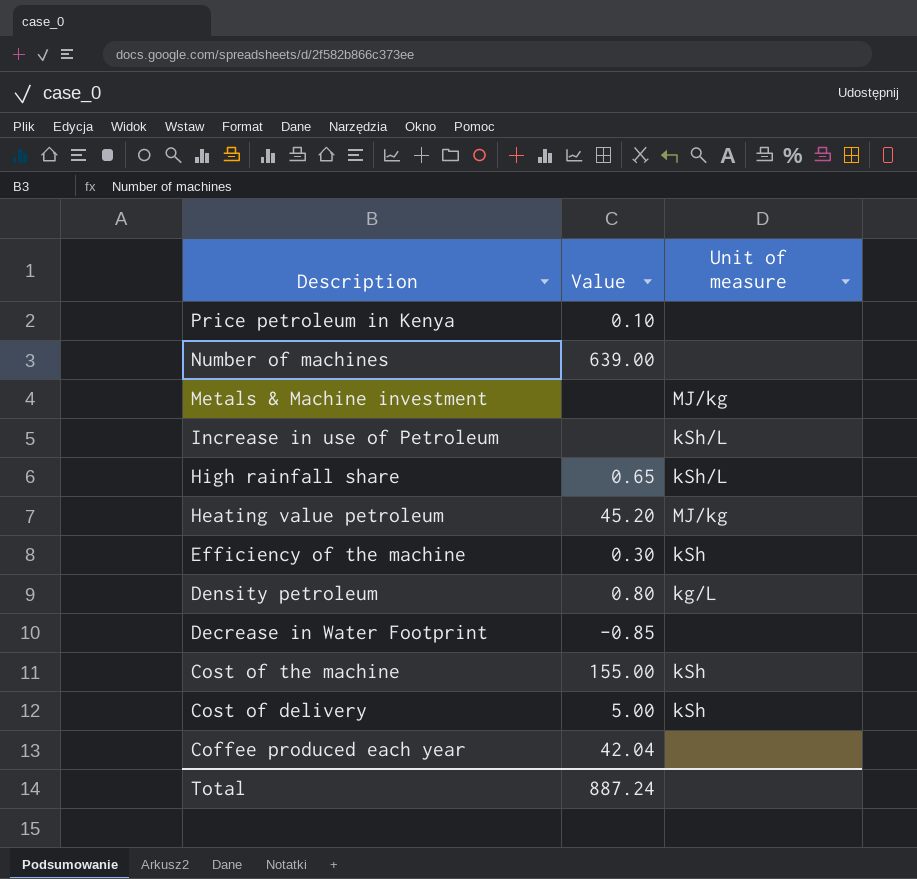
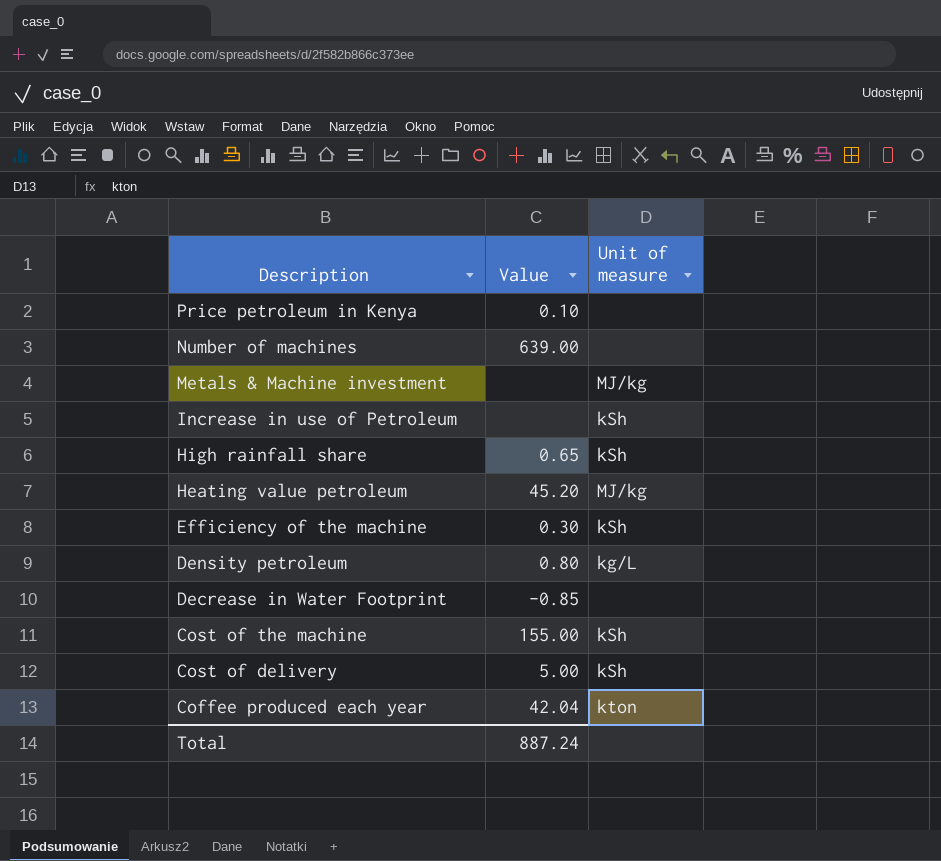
Increase in use of Petroleum | Unit of measure: kSh/L -> kSh
High rainfall share | Unit of measure: kSh/L -> kSh
Coffee produced each year | Unit of measure: none -> kton

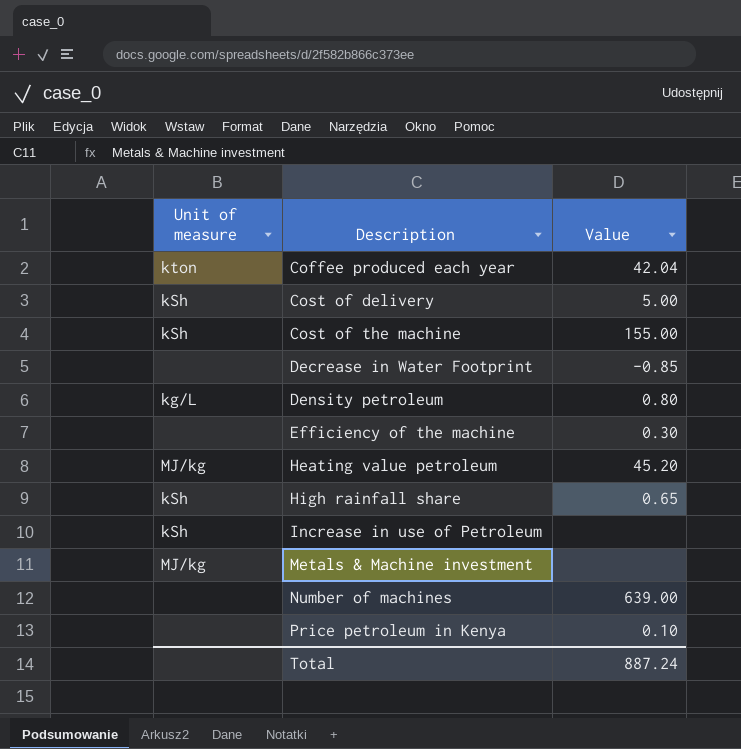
row order: Description descending -> Description ascending
column Unit of measure | position: 3 -> 1
Efficiency of the machine | Unit of measure: kSh -> none

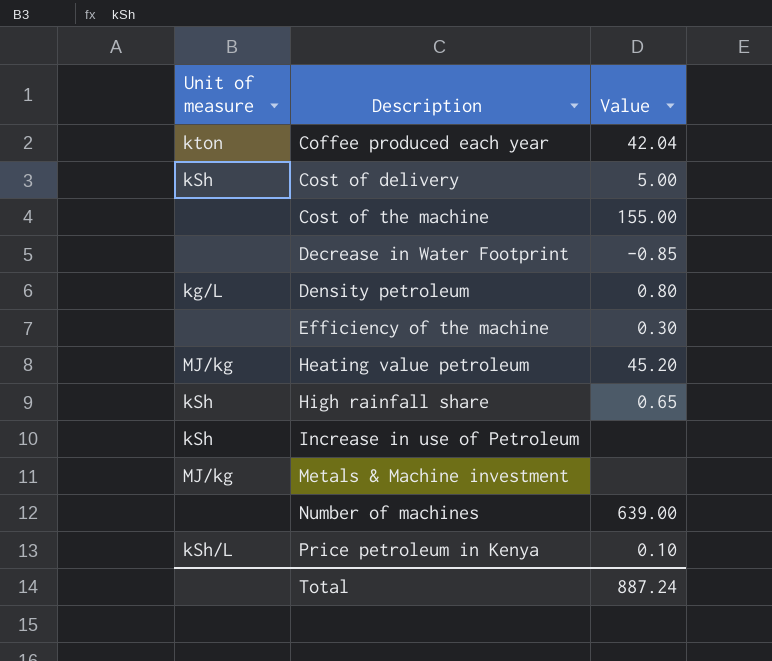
Cost of the machine | Unit of measure: kSh -> none
Price petroleum in Kenya | Unit of measure: none -> kSh/L

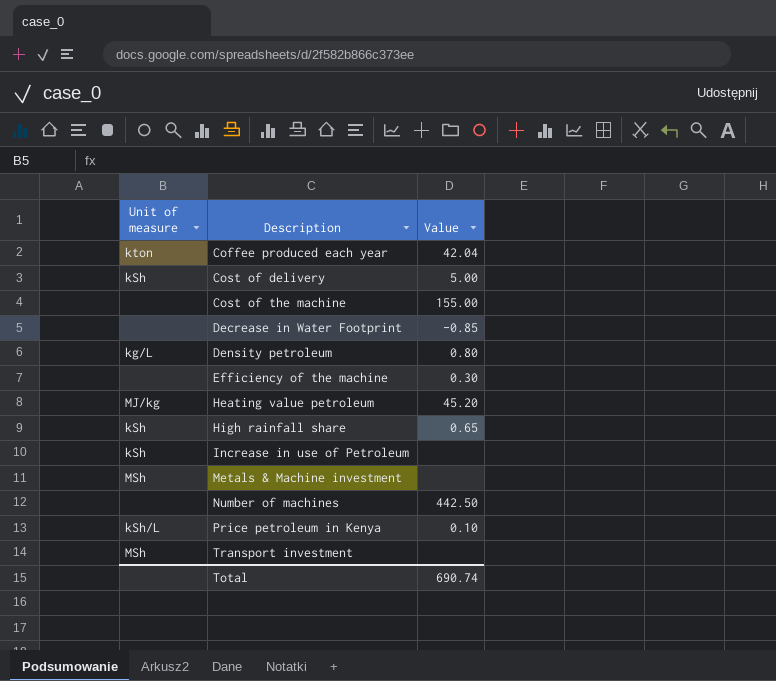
Metals & Machine investment | Unit of measure: MJ/kg -> MSh
Number of machines | Value: 639.00 -> 442.50
row Transport investment: none -> MSh | none
Total | Value: 887.24 -> 690.74

